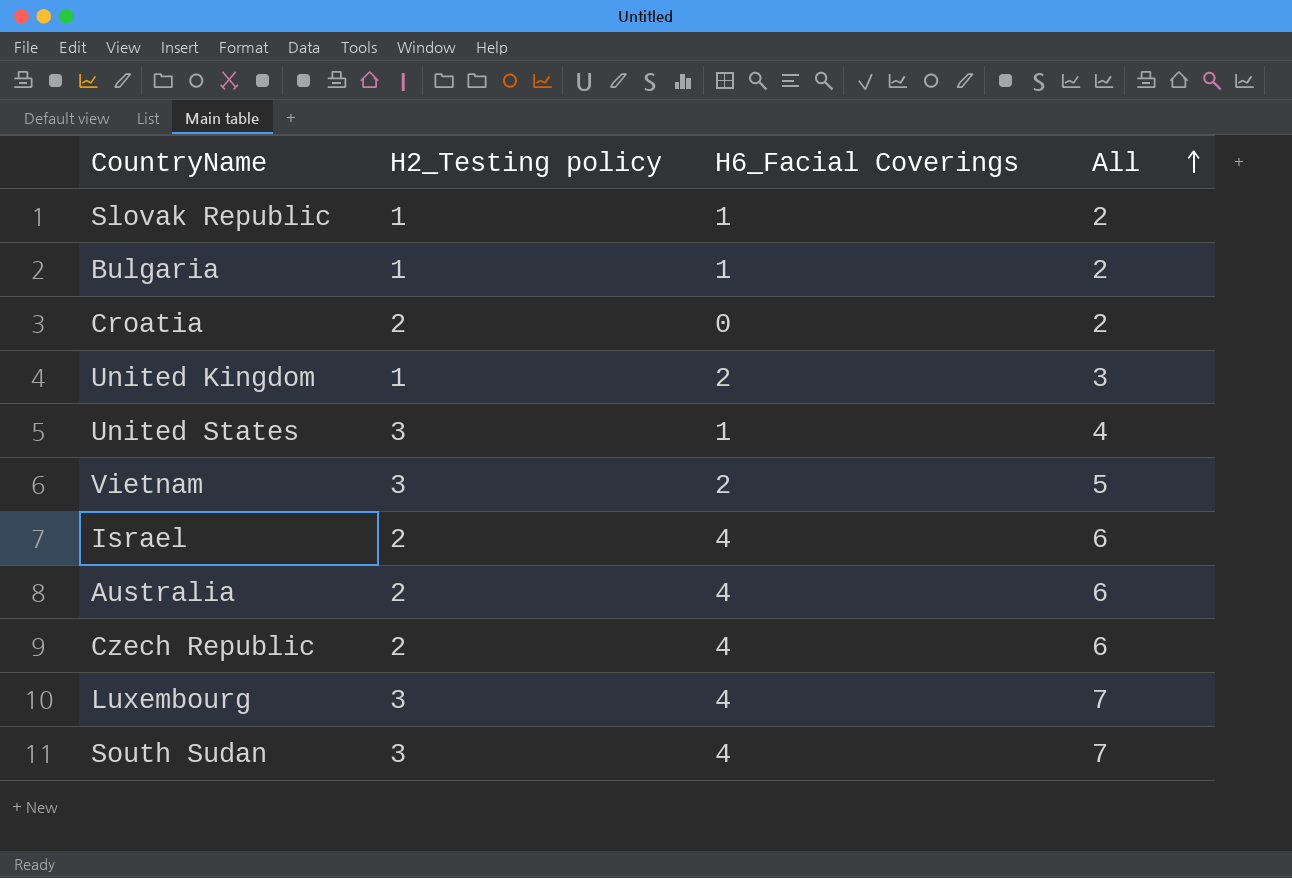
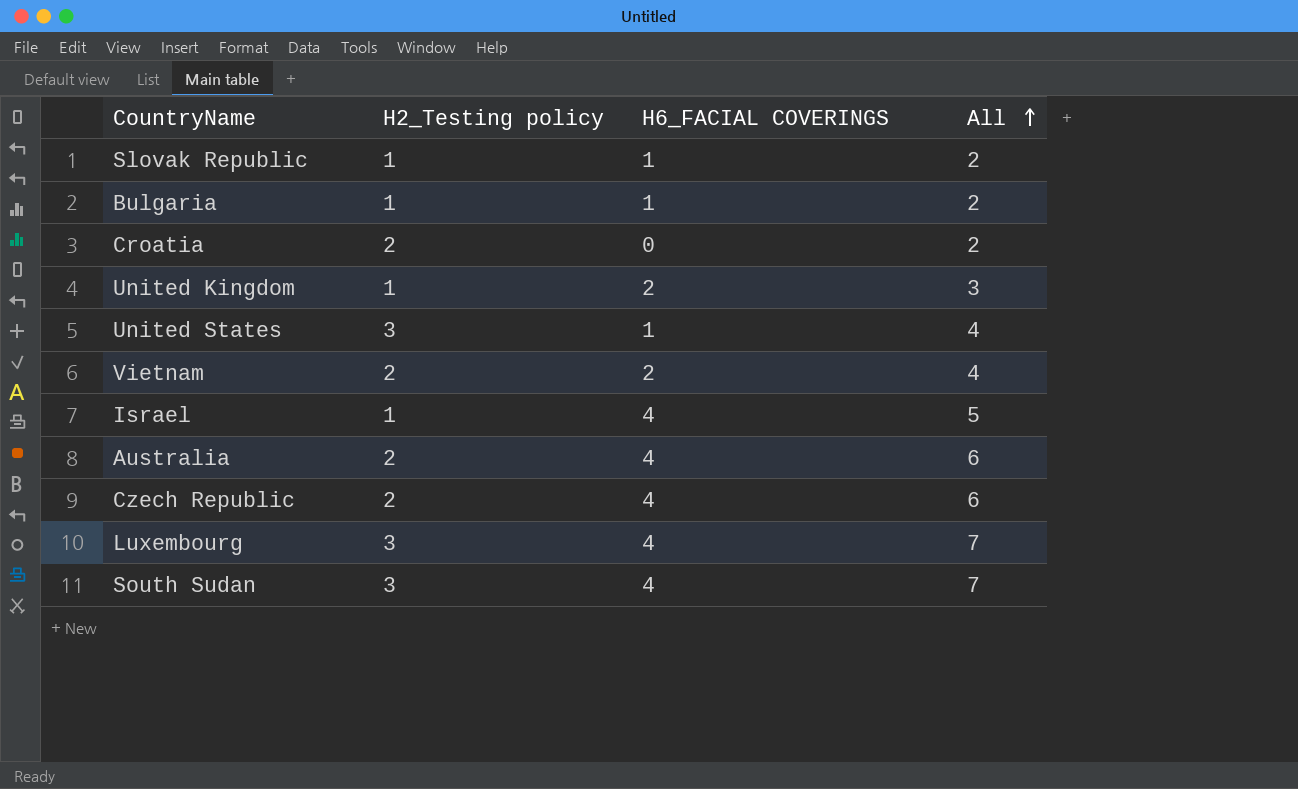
column name: H6_Facial Coverings -> H6_FACIAL COVERINGS
Vietnam | H2_Testing policy: 3 -> 2
Vietnam | All: 5 -> 4
Israel | H2_Testing policy: 2 -> 1
Israel | All: 6 -> 5

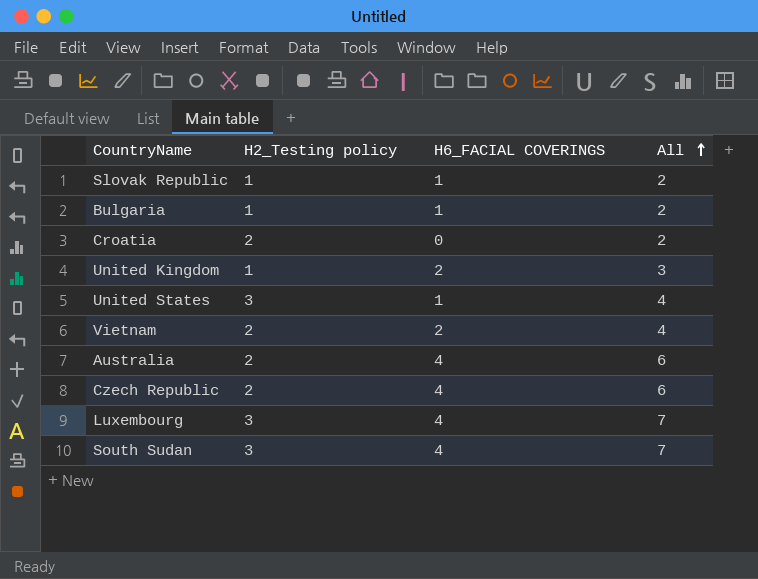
row Israel: 1 | 4 | 5 -> none

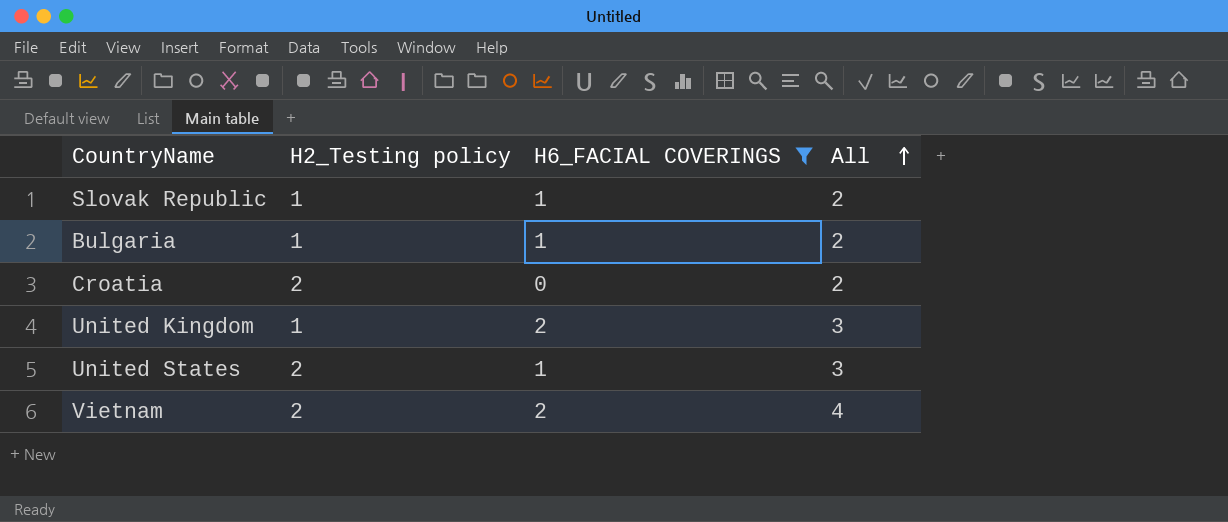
filter: none -> H6_FACIAL COVERINGS != 4
United States | H2_Testing policy: 3 -> 2
United States | All: 4 -> 3

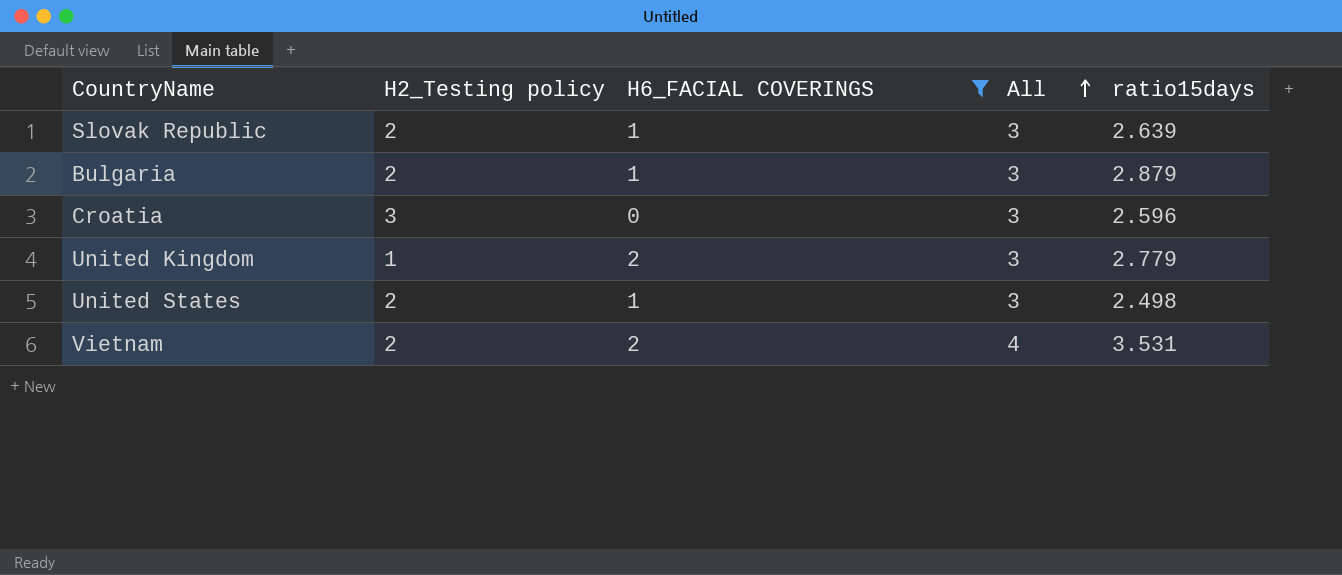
column ratio15days | position: none -> 5
Slovak Republic | H2_Testing policy: 1 -> 2
Slovak Republic | All: 2 -> 3
Bulgaria | H2_Testing policy: 1 -> 2
Bulgaria | All: 2 -> 3
Croatia | H2_Testing policy: 2 -> 3
Croatia | All: 2 -> 3

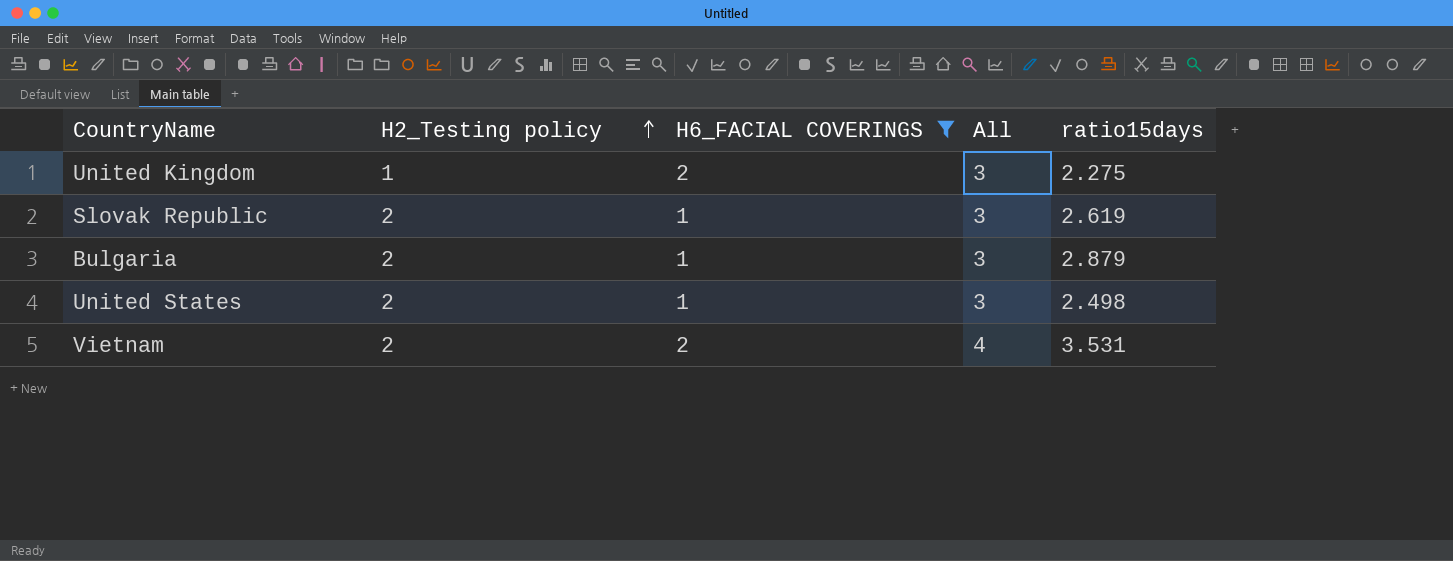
row order: All ascending -> H2_Testing policy ascending
row Croatia: 3 | 0 | 3 | 2.596 -> none
United Kingdom | ratio15days: 2.779 -> 2.275
Slovak Republic | ratio15days: 2.639 -> 2.619

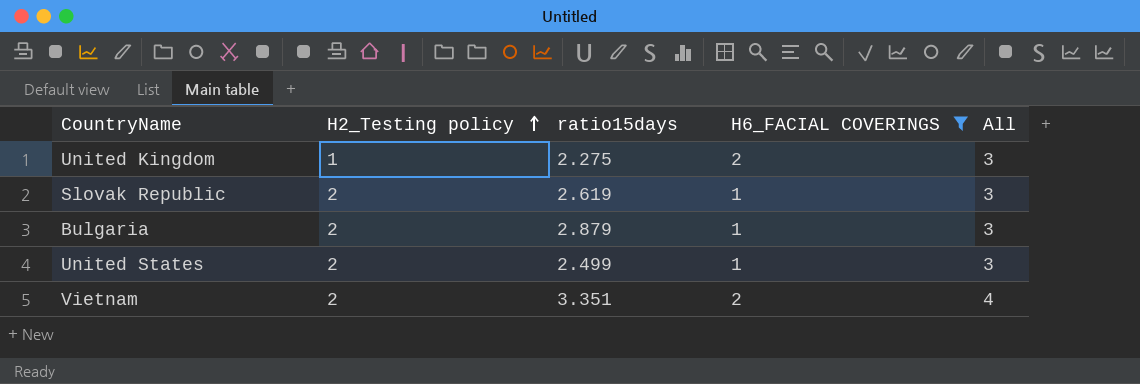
column ratio15days | position: 5 -> 3
United States | ratio15days: 2.498 -> 2.499
Vietnam | ratio15days: 3.531 -> 3.351

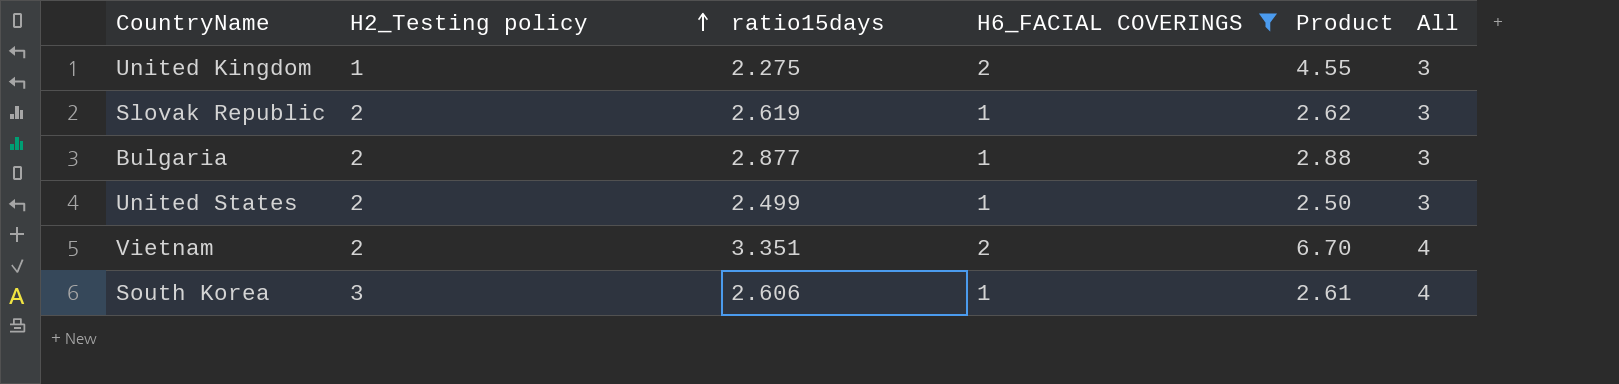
column Product | formula: none -> [ratio15days] * [H6_FACIAL COVERINGS]
Bulgaria | ratio15days: 2.879 -> 2.877
row South Korea: none -> 3 | 2.606 | 1 | 2.61 | 4

